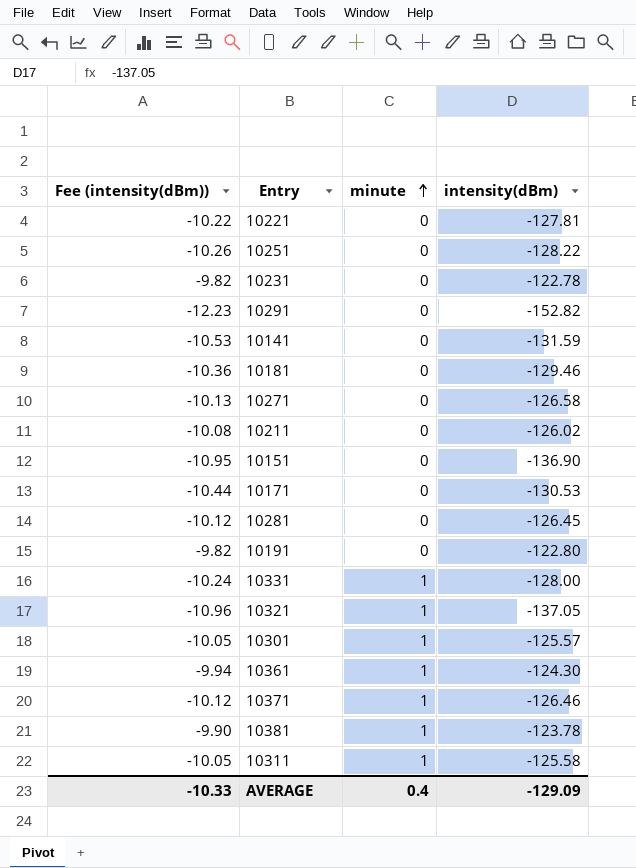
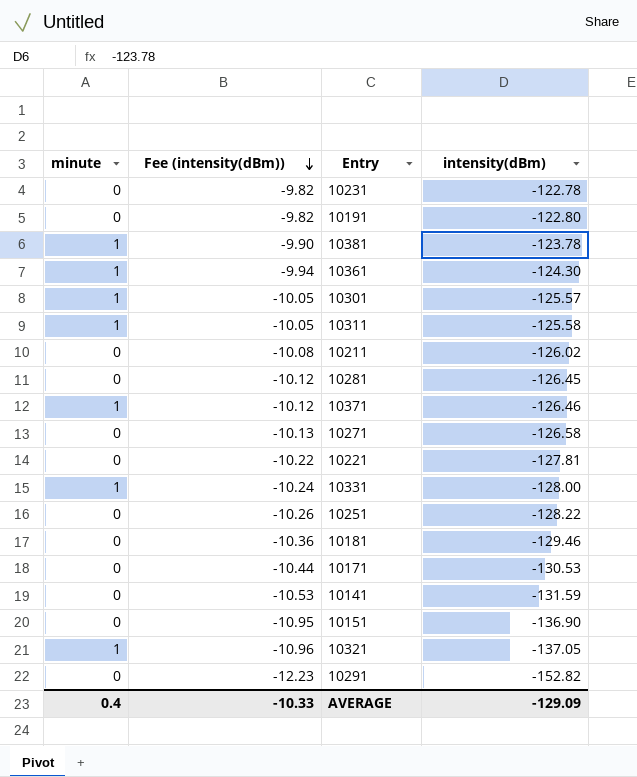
row order: minute ascending -> Fee (intensity(dBm)) descending
column minute | position: 3 -> 1

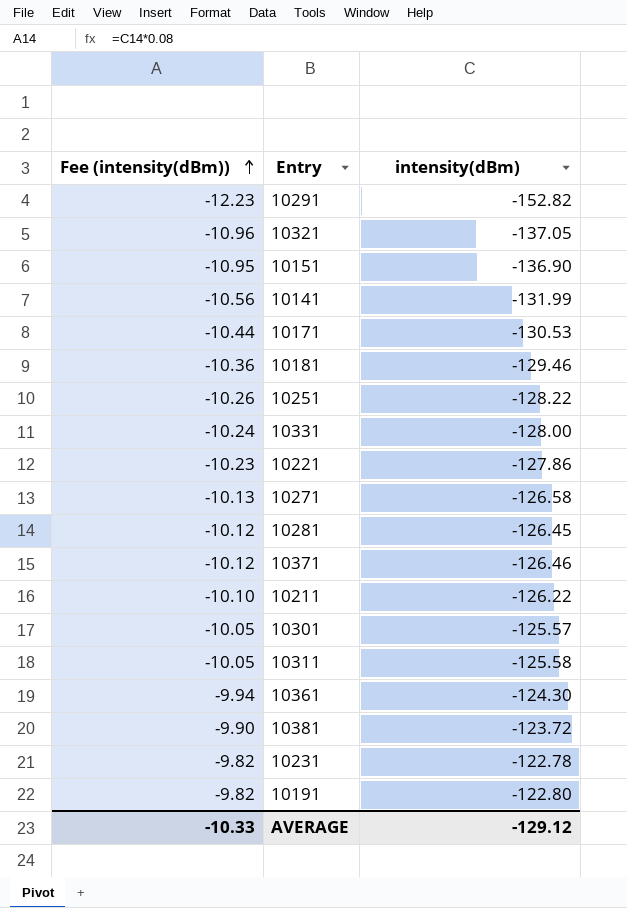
row order: Fee (intensity(dBm)) descending -> Fee (intensity(dBm)) ascending
column minute | position: 1 -> none
10141 | Fee (intensity(dBm)): -10.53 -> -10.56
10141 | intensity(dBm): -131.59 -> -131.99
10221 | Fee (intensity(dBm)): -10.22 -> -10.23
10221 | intensity(dBm): -127.81 -> -127.86
10211 | Fee (intensity(dBm)): -10.08 -> -10.10
10211 | intensity(dBm): -126.02 -> -126.22
10381 | intensity(dBm): -123.78 -> -123.72
AVERAGE | intensity(dBm): -129.09 -> -129.12

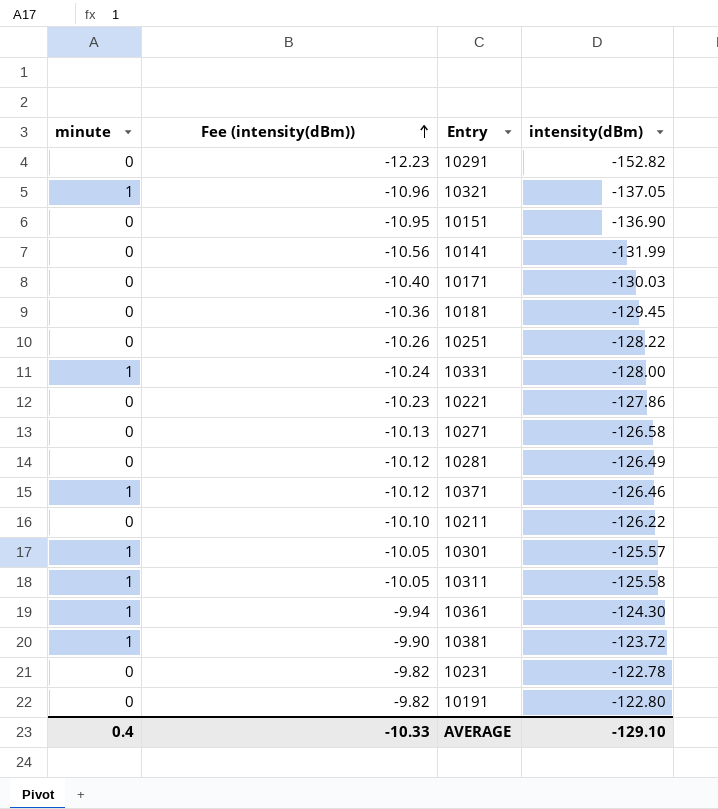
column minute | position: none -> 1
10171 | Fee (intensity(dBm)): -10.44 -> -10.40
10171 | intensity(dBm): -130.53 -> -130.03
10181 | intensity(dBm): -129.46 -> -129.45
10281 | intensity(dBm): -126.45 -> -126.49
AVERAGE | intensity(dBm): -129.12 -> -129.10

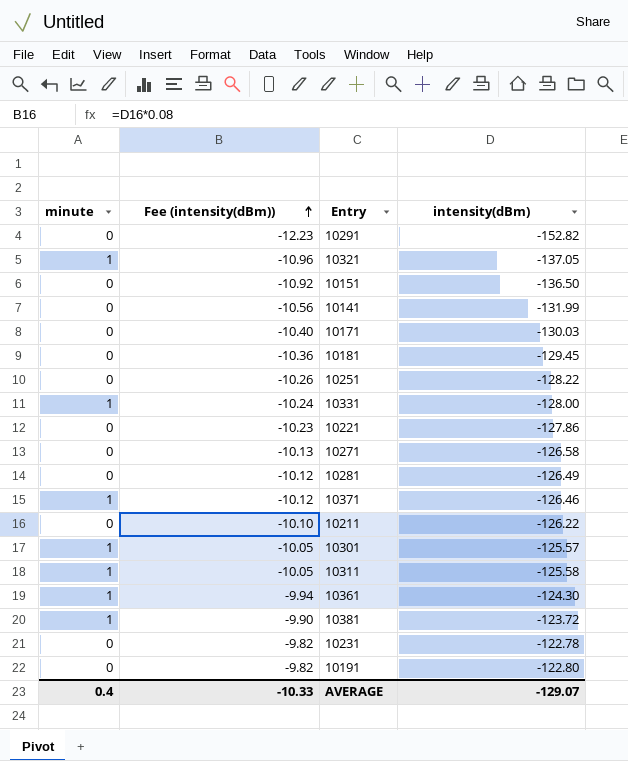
10151 | Fee (intensity(dBm)): -10.95 -> -10.92
10151 | intensity(dBm): -136.90 -> -136.50
AVERAGE | intensity(dBm): -129.10 -> -129.07

